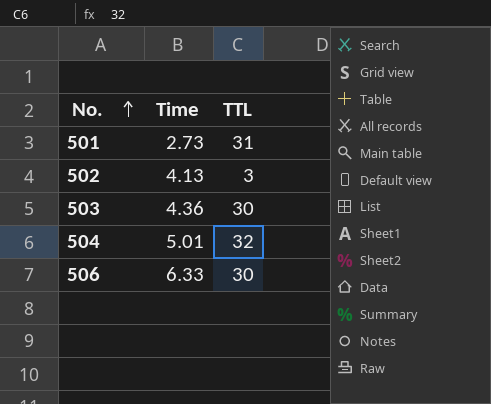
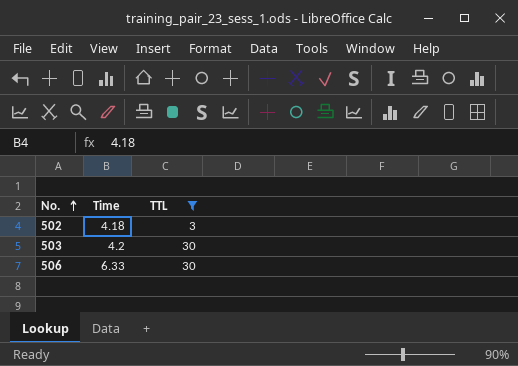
filter: none -> TTL <= 30
502 | Time: 4.13 -> 4.18
503 | Time: 4.36 -> 4.2

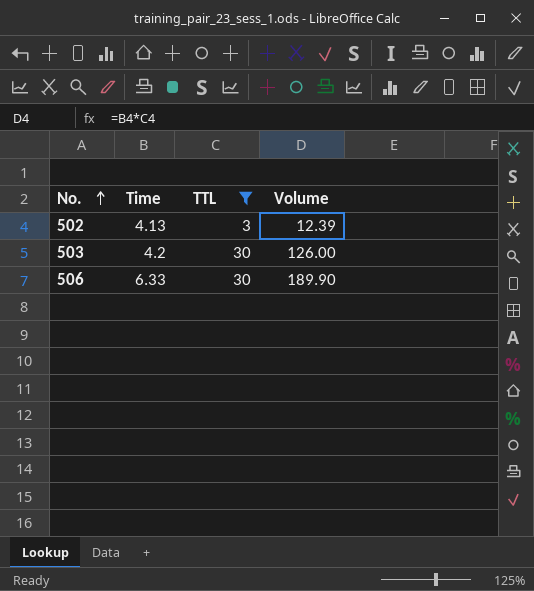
column Volume | formula: none -> [Time] * [TTL]
502 | Time: 4.18 -> 4.13

